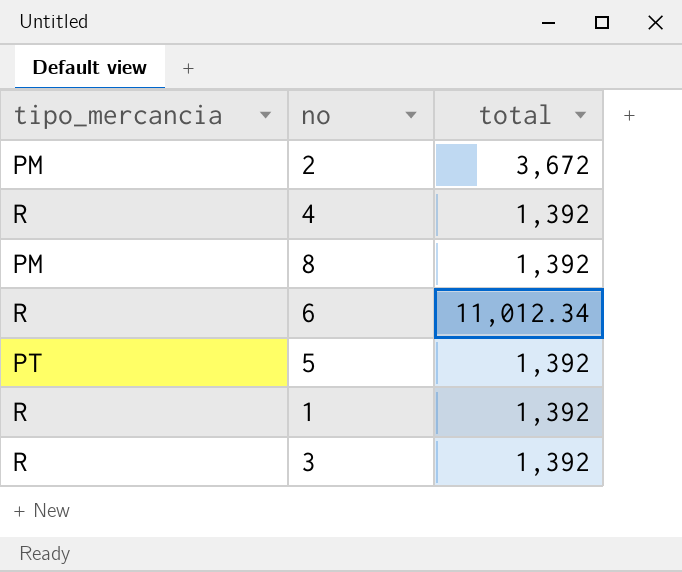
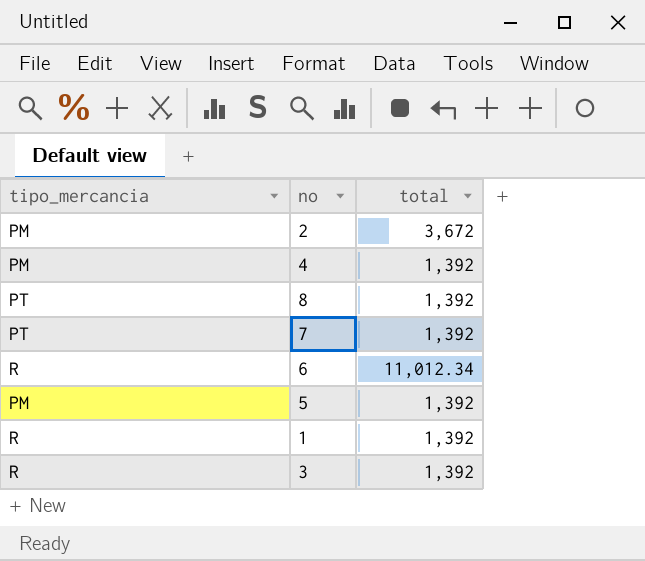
4 | tipo_mercancia: R -> PM
8 | tipo_mercancia: PM -> PT
row 7: none -> PT | 1,392
5 | tipo_mercancia: PT -> PM

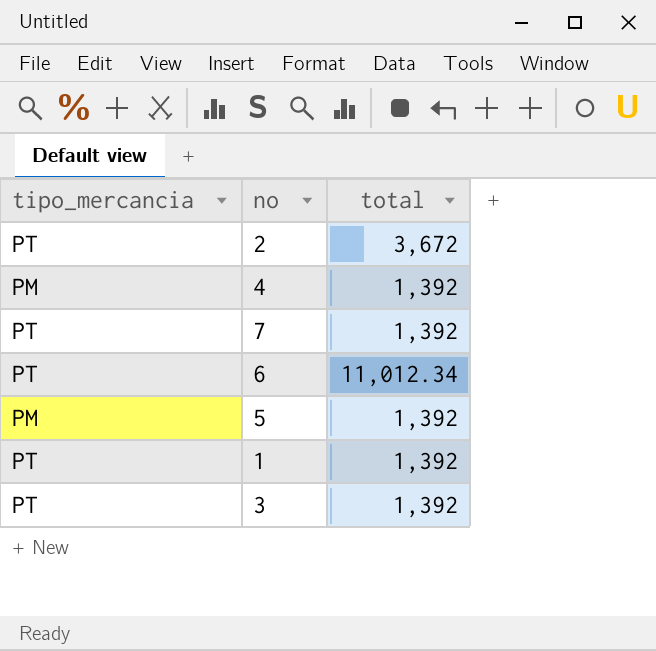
row 8: PT | 1,392 -> none
2 | tipo_mercancia: PM -> PT
6 | tipo_mercancia: R -> PT
1 | tipo_mercancia: R -> PT
3 | tipo_mercancia: R -> PT

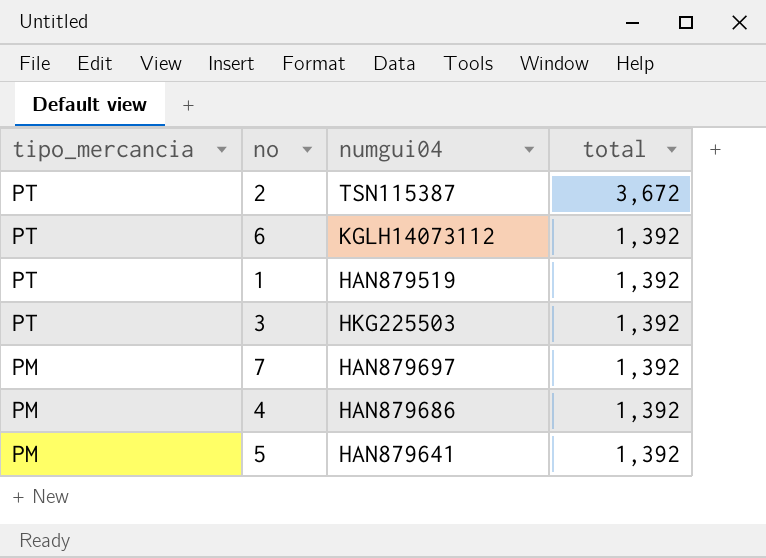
row order: none -> tipo_mercancia descending
column numgui04 | position: none -> 3
6 | total: 11,012.34 -> 1,392
7 | tipo_mercancia: PT -> PM

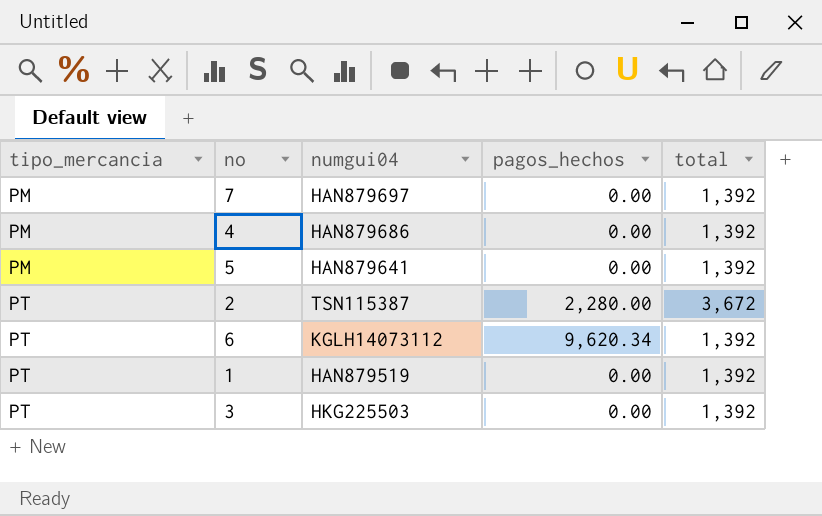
row order: tipo_mercancia descending -> tipo_mercancia ascending
column pagos_hechos | position: none -> 4

